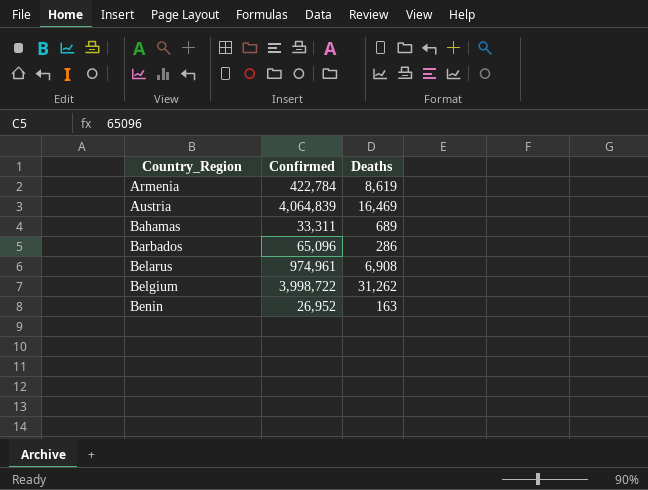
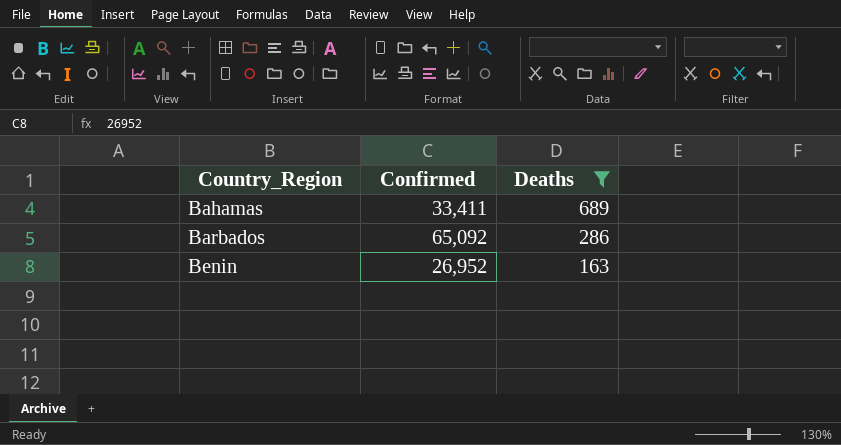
filter: none -> Deaths <= 689
Bahamas | Confirmed: 33,311 -> 33,411
Barbados | Confirmed: 65,096 -> 65,092

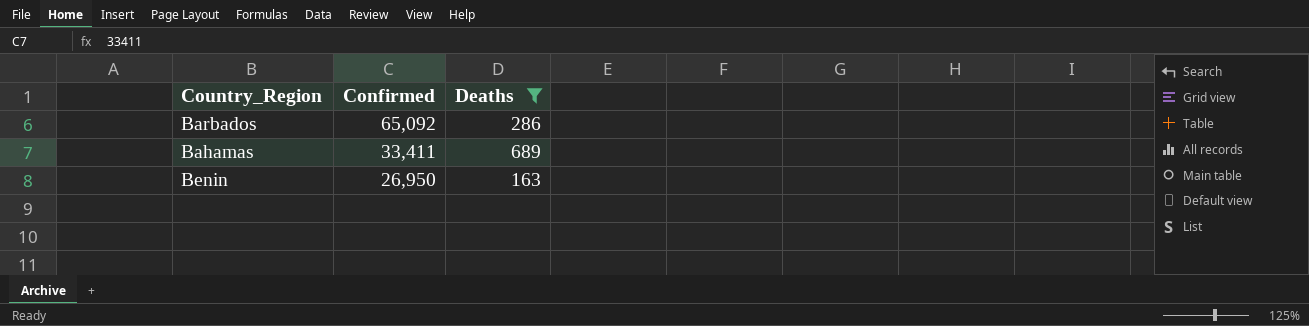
row order: Country_Region ascending -> Confirmed descending
Benin | Confirmed: 26,952 -> 26,950

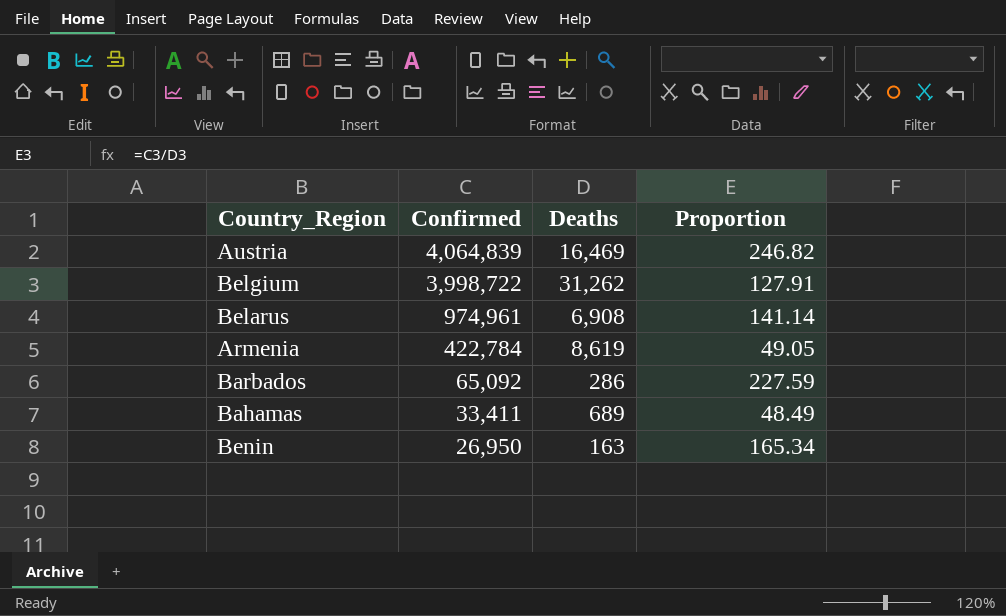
filter: Deaths <= 689 -> none
column Proportion | formula: none -> [Confirmed] / [Deaths]

